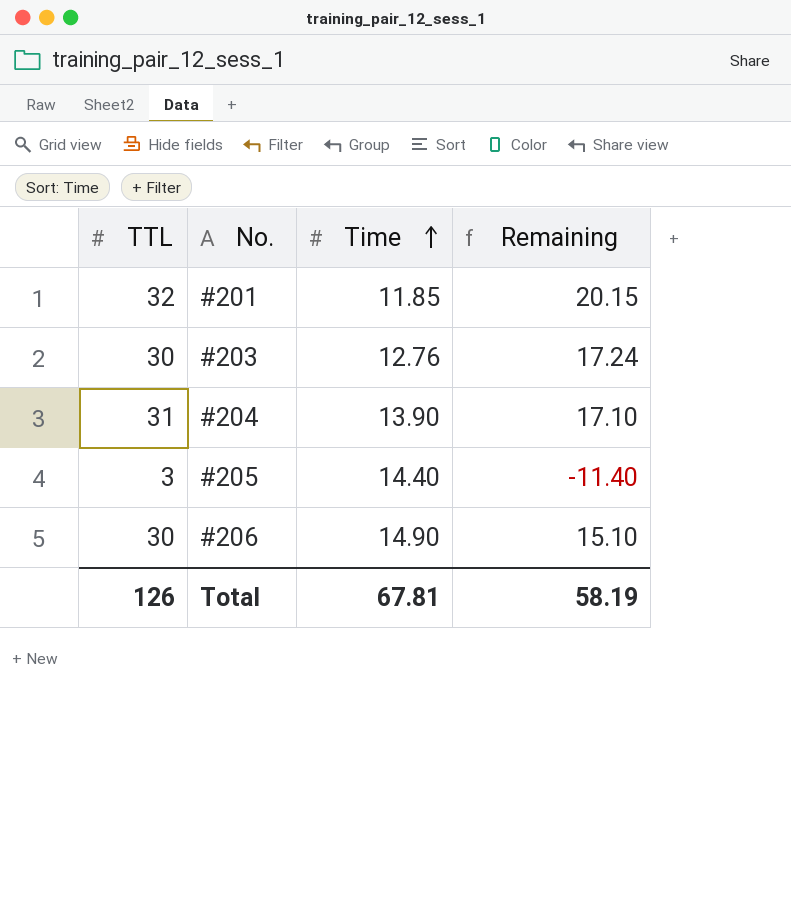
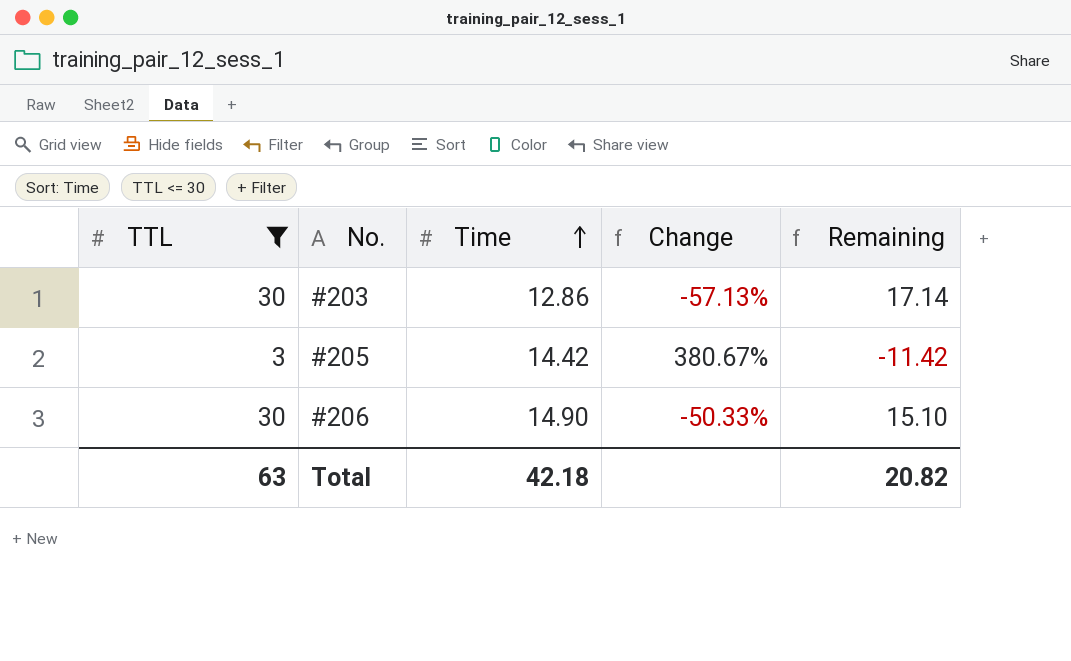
filter: none -> TTL <= 30
column Change | formula: none -> ([Time] - [TTL]) / [TTL]
#203 | Time: 12.76 -> 12.86
#203 | Remaining: 17.24 -> 17.14
#205 | Time: 14.40 -> 14.42
#205 | Remaining: -11.40 -> -11.42
Total | TTL: 126 -> 63
Total | Time: 67.81 -> 42.18
Total | Remaining: 58.19 -> 20.82

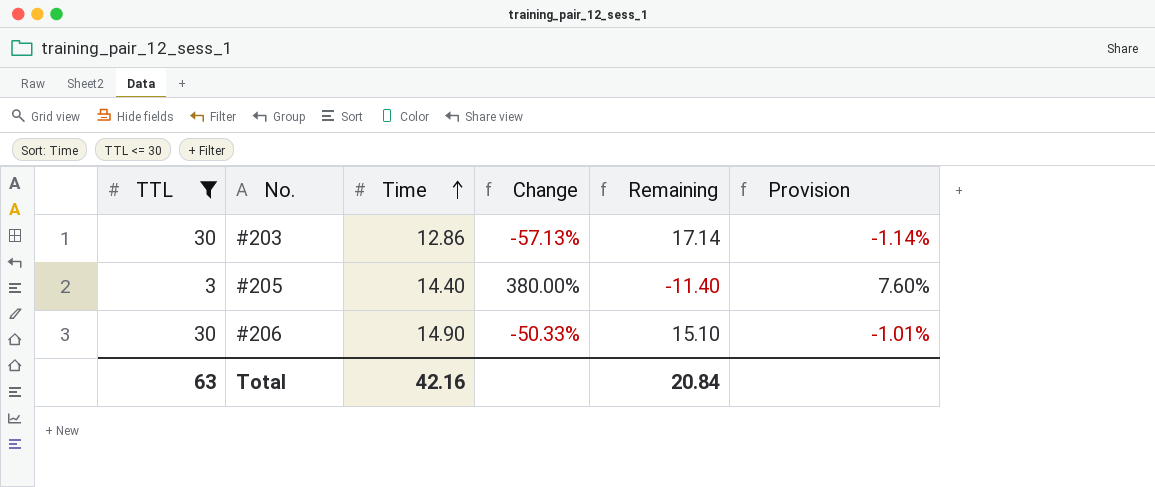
column Provision | formula: none -> [Change] * 0.02
#205 | Time: 14.42 -> 14.40
#205 | Change: 380.67% -> 380.00%
#205 | Remaining: -11.42 -> -11.40
Total | Time: 42.18 -> 42.16
Total | Remaining: 20.82 -> 20.84

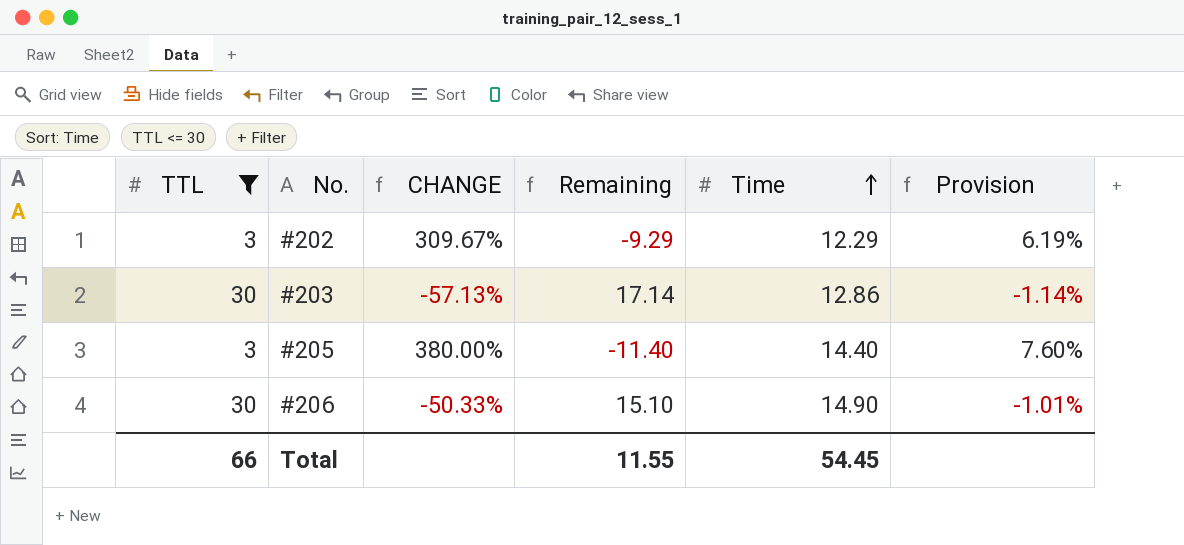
column name: Change -> CHANGE
column Time | position: 3 -> 5
row #202: none -> 3 | 309.67% | -9.29 | 12.29 | 6.19%
Total | TTL: 63 -> 66
Total | Remaining: 20.84 -> 11.55
Total | Time: 42.16 -> 54.45

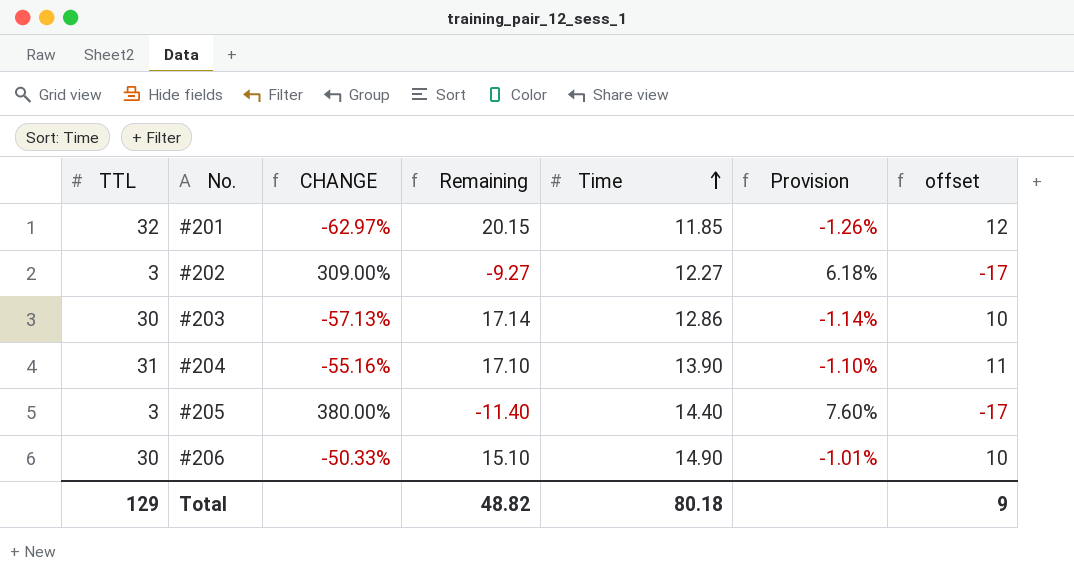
filter: TTL <= 30 -> none
column offset | formula: none -> [TTL] - 20
#202 | CHANGE: 309.67% -> 309.00%
#202 | Remaining: -9.29 -> -9.27
#202 | Time: 12.29 -> 12.27
#202 | Provision: 6.19% -> 6.18%
Total | TTL: 66 -> 129
Total | Remaining: 11.55 -> 48.82
Total | Time: 54.45 -> 80.18

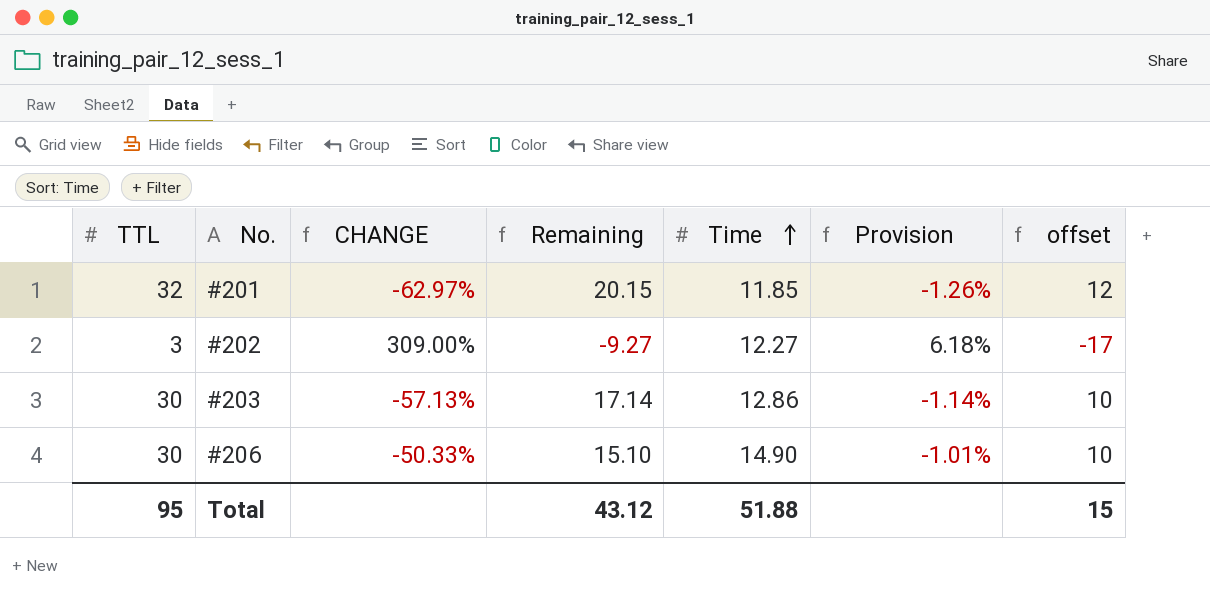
row #204: 31 | -55.16% | 17.10 | 13.90 | -1.10% | 11 -> none
row #205: 3 | 380.00% | -11.40 | 14.40 | 7.60% | -17 -> none
Total | TTL: 129 -> 95
Total | Remaining: 48.82 -> 43.12
Total | Time: 80.18 -> 51.88
Total | offset: 9 -> 15

